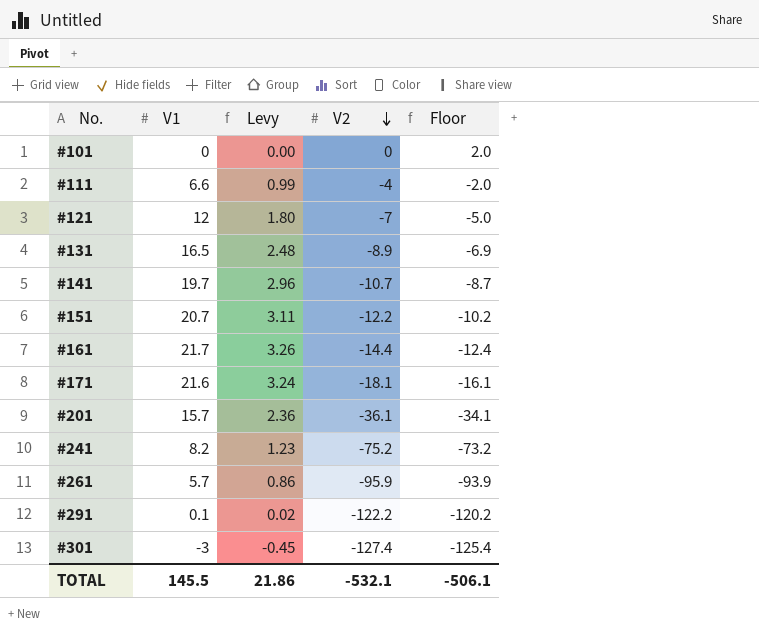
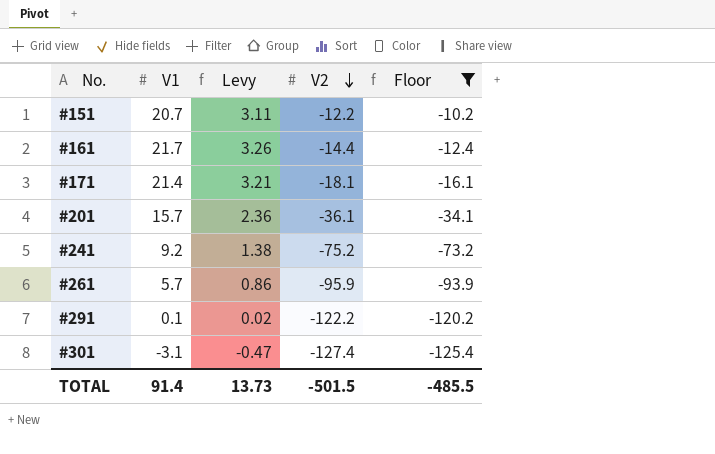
filter: none -> Floor <= -10.2
#171 | V1: 21.6 -> 21.4
#171 | Levy: 3.24 -> 3.21
#241 | V1: 8.2 -> 9.2
#241 | Levy: 1.23 -> 1.38
#301 | V1: -3 -> -3.1
#301 | Levy: -0.45 -> -0.47
TOTAL | V1: 145.5 -> 91.4
TOTAL | Levy: 21.86 -> 13.73
TOTAL | V2: -532.1 -> -501.5
TOTAL | Floor: -506.1 -> -485.5

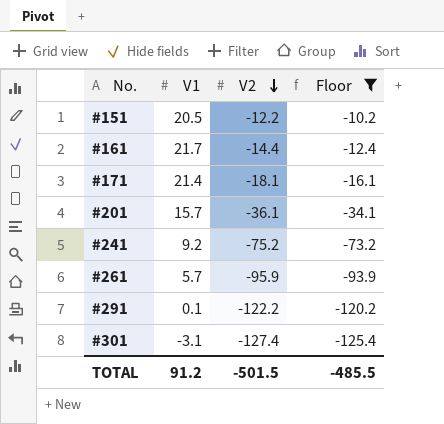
column Levy | formula: [V1] * 0.15 -> none
#151 | V1: 20.7 -> 20.5
TOTAL | V1: 91.4 -> 91.2

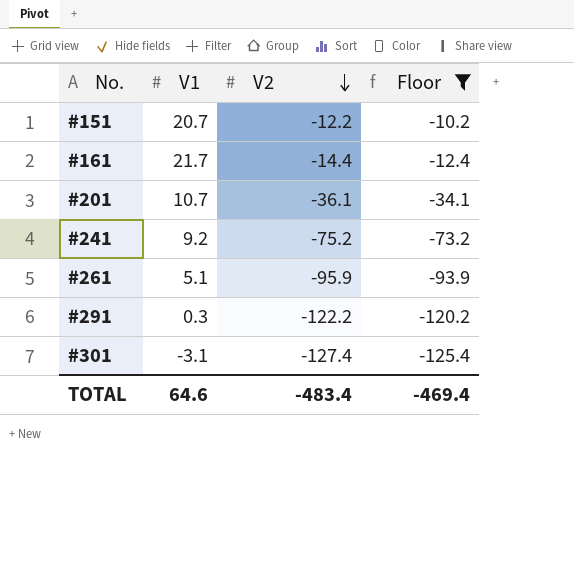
row #171: 21.4 | -18.1 | -16.1 -> none
#151 | V1: 20.5 -> 20.7
#201 | V1: 15.7 -> 10.7
#261 | V1: 5.7 -> 5.1
#291 | V1: 0.1 -> 0.3
TOTAL | V1: 91.2 -> 64.6
TOTAL | V2: -501.5 -> -483.4
TOTAL | Floor: -485.5 -> -469.4

